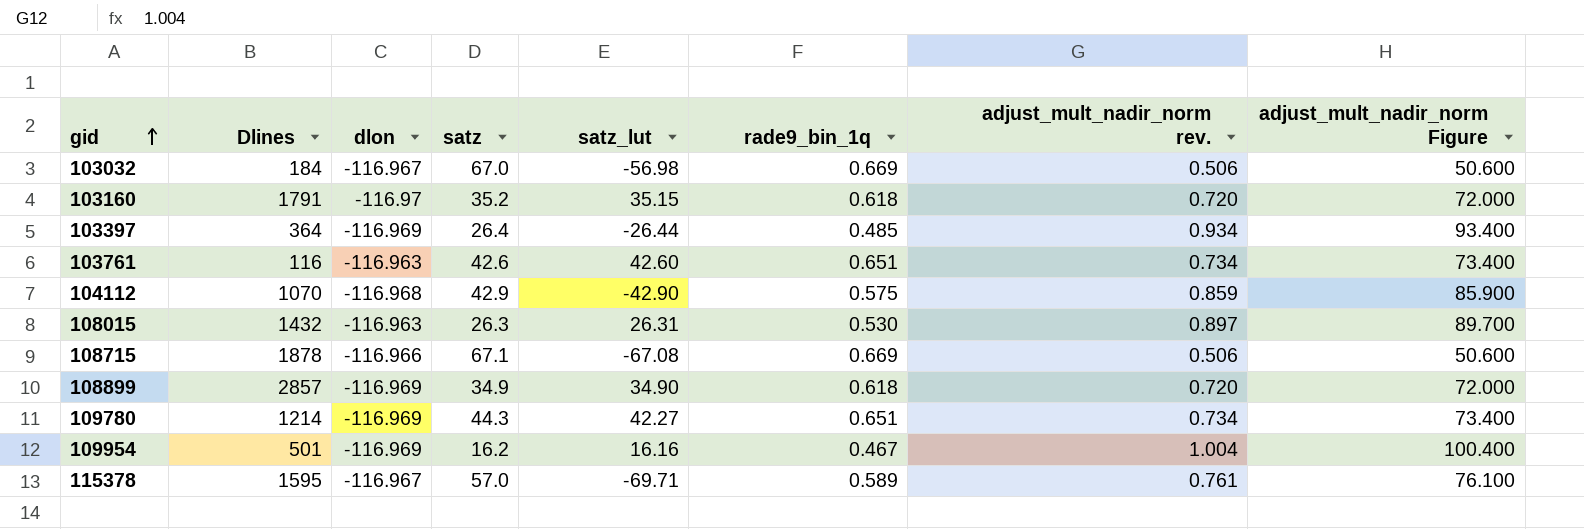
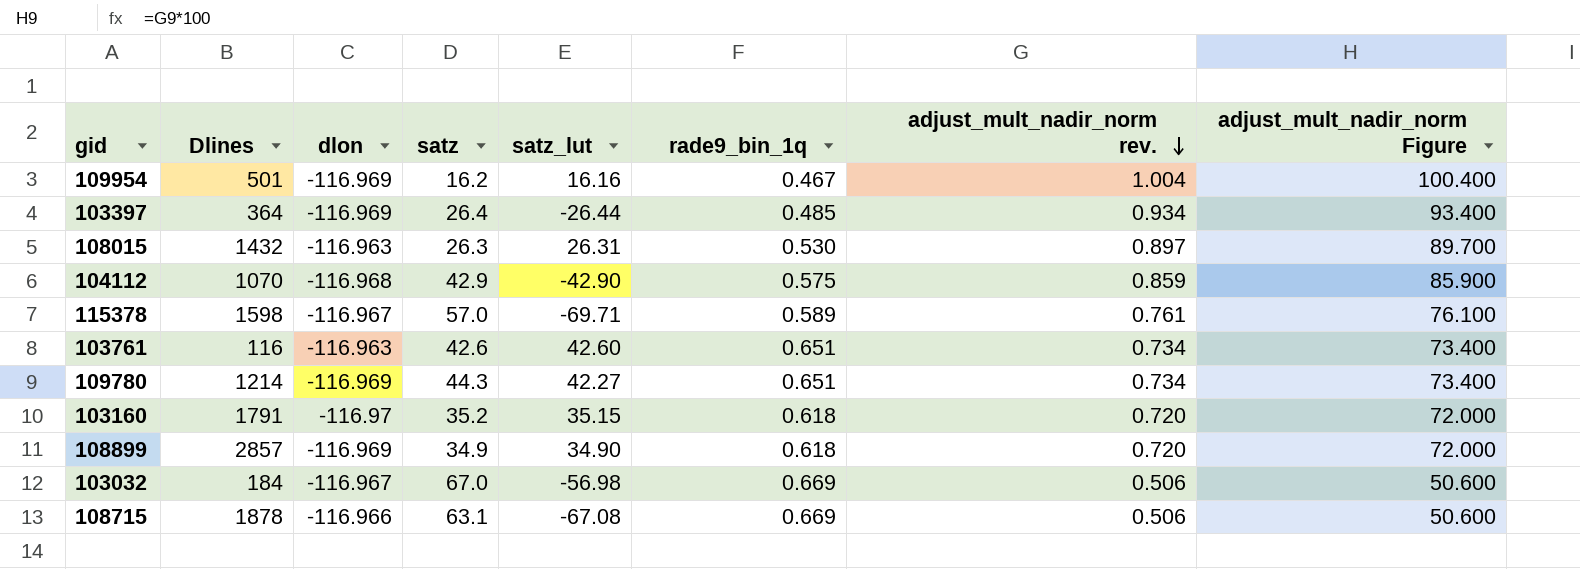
row order: gid ascending -> adjust_mult_nadir_norm rev. descending
115378 | Dlines: 1595 -> 1598
108715 | satz: 67.1 -> 63.1

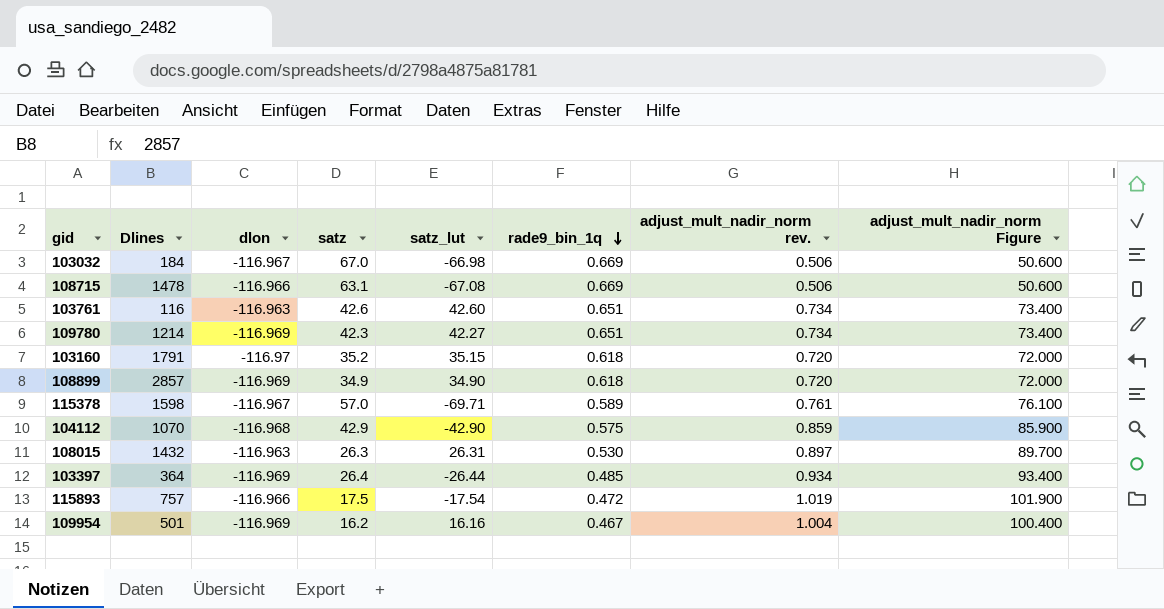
row order: adjust_mult_nadir_norm rev. descending -> rade9_bin_1q descending
103032 | satz_lut: -56.98 -> -66.98
108715 | Dlines: 1878 -> 1478
109780 | satz: 44.3 -> 42.3
row 115893: none -> 757 | -116.966 | 17.5 | -17.54 | 0.472 | 1.019 | 101.900

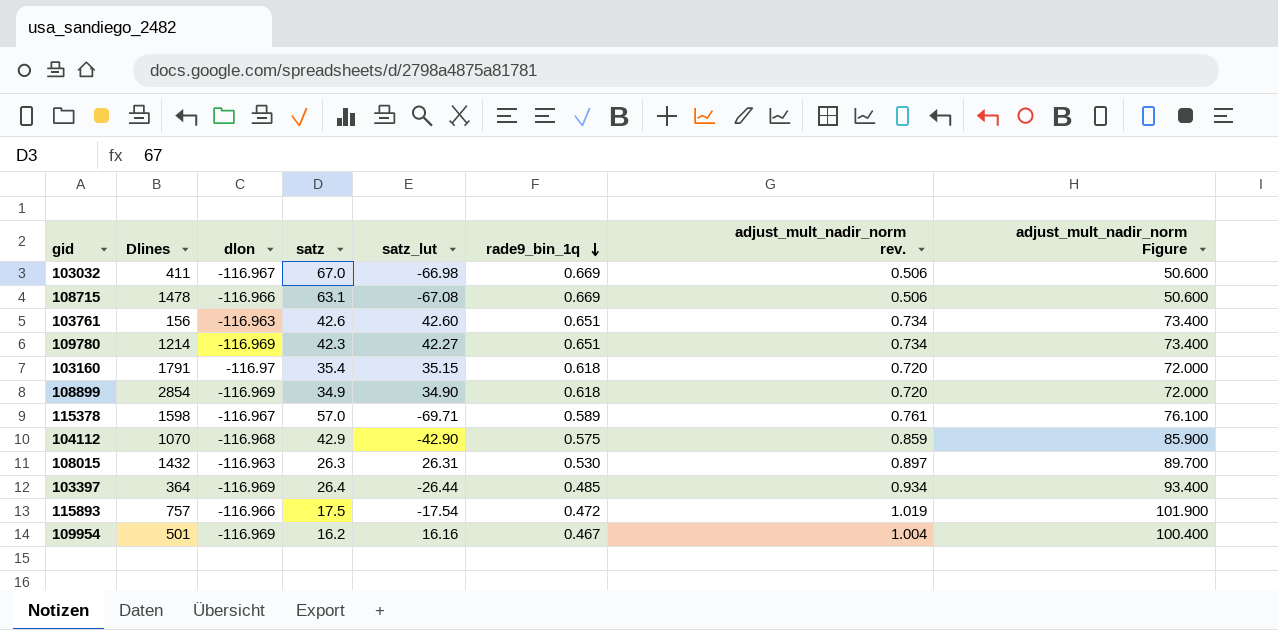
103032 | Dlines: 184 -> 411
103761 | Dlines: 116 -> 156
103160 | satz: 35.2 -> 35.4
108899 | Dlines: 2857 -> 2854

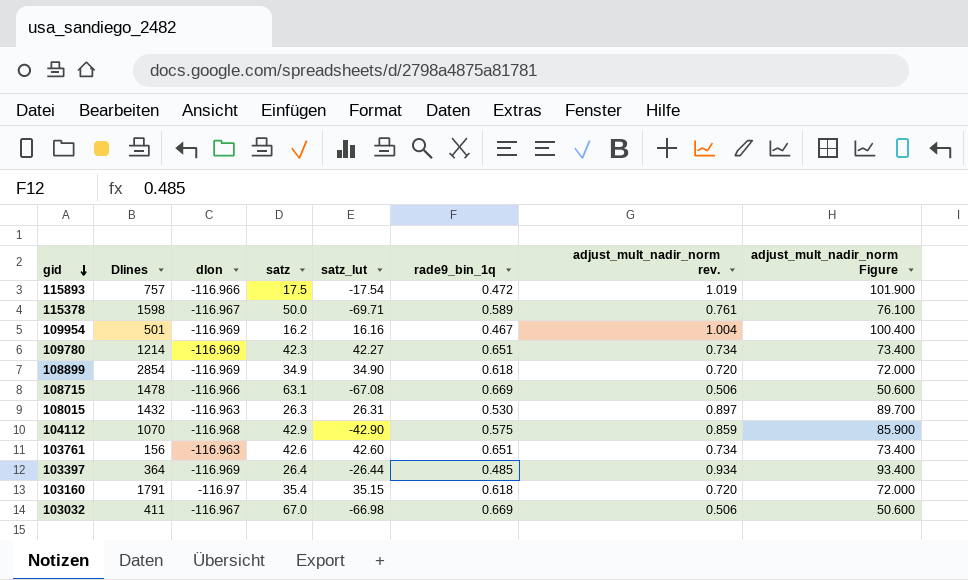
row order: rade9_bin_1q descending -> gid descending
115378 | satz: 57.0 -> 50.0

